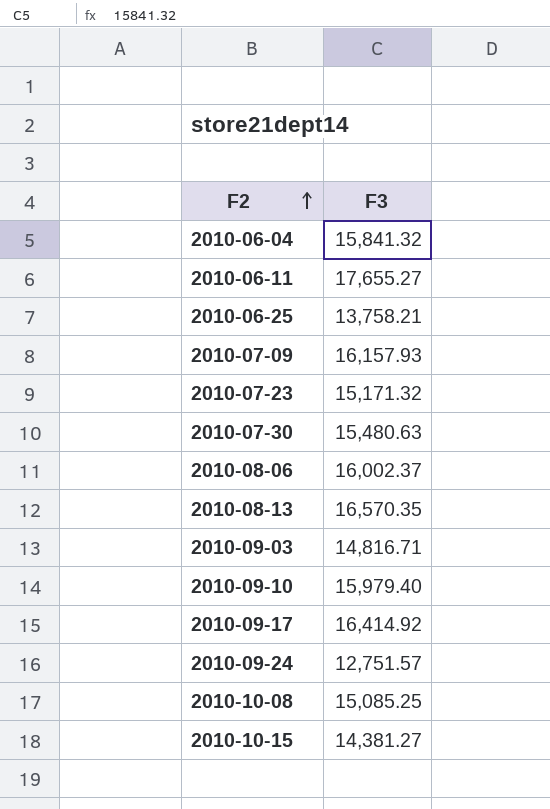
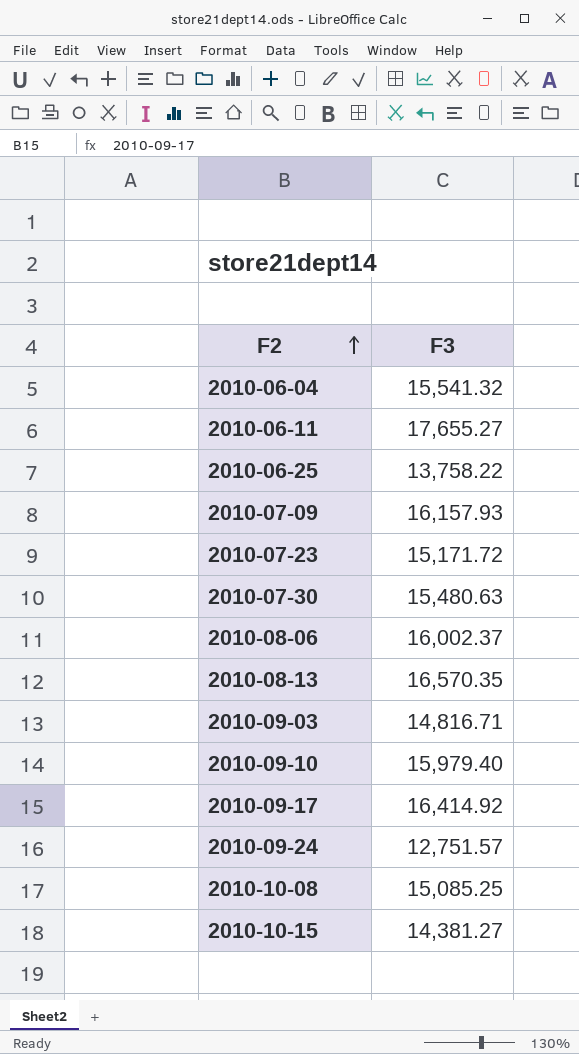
2010-06-04 | F3: 15,841.32 -> 15,541.32
2010-06-25 | F3: 13,758.21 -> 13,758.22
2010-07-23 | F3: 15,171.32 -> 15,171.72

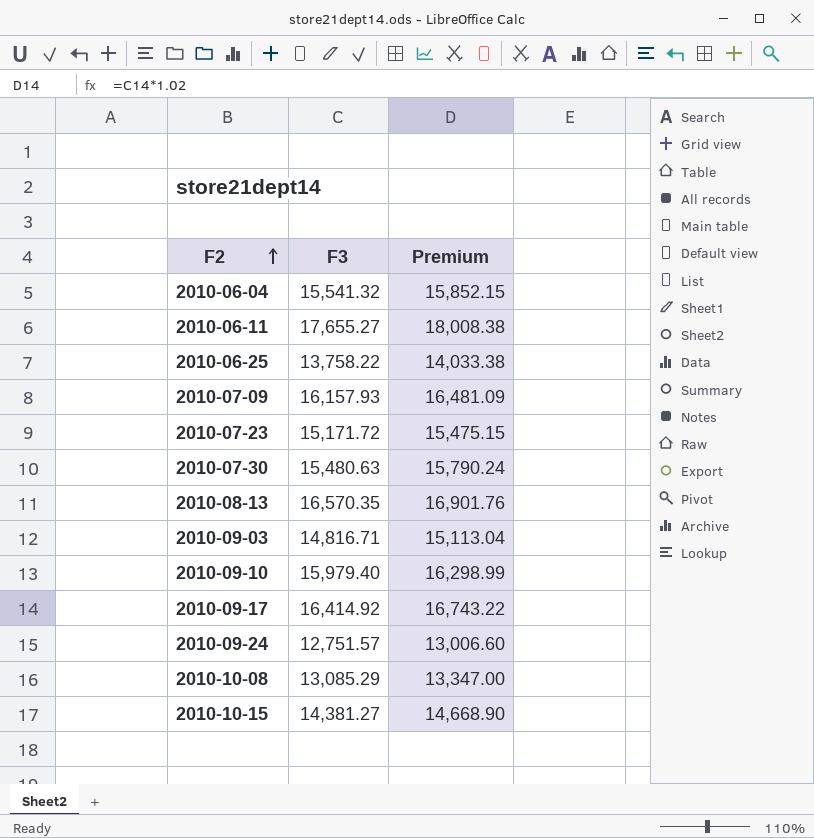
column Premium | formula: none -> [F3] * 1.02
row 2010-08-06: 16,002.37 -> none
2010-10-08 | F3: 15,085.25 -> 13,085.29

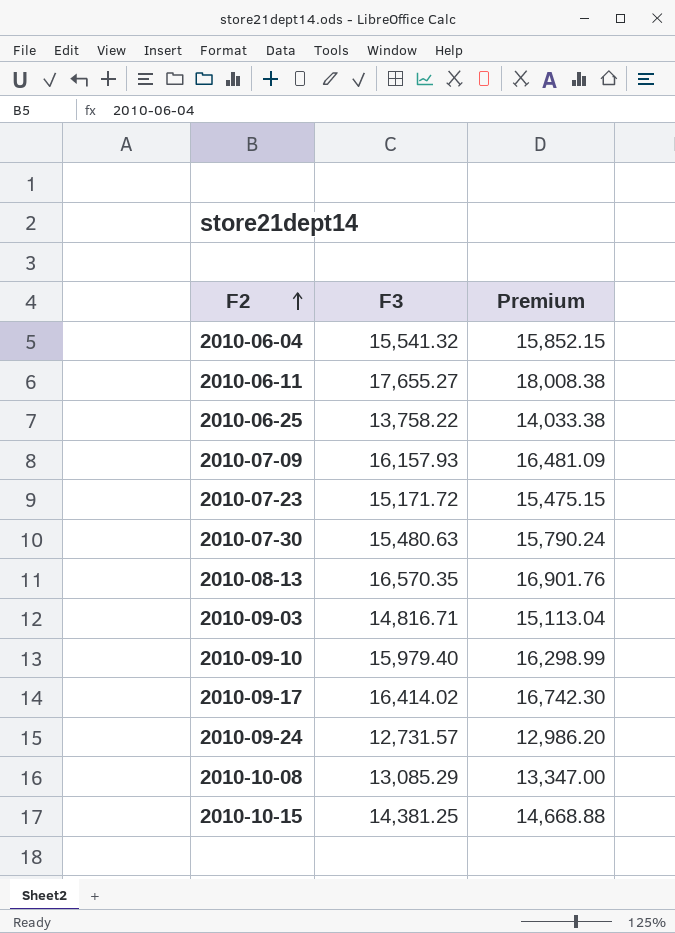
2010-09-17 | F3: 16,414.92 -> 16,414.02
2010-09-17 | Premium: 16,743.22 -> 16,742.30
2010-09-24 | F3: 12,751.57 -> 12,731.57
2010-09-24 | Premium: 13,006.60 -> 12,986.20
2010-10-15 | F3: 14,381.27 -> 14,381.25
2010-10-15 | Premium: 14,668.90 -> 14,668.88

